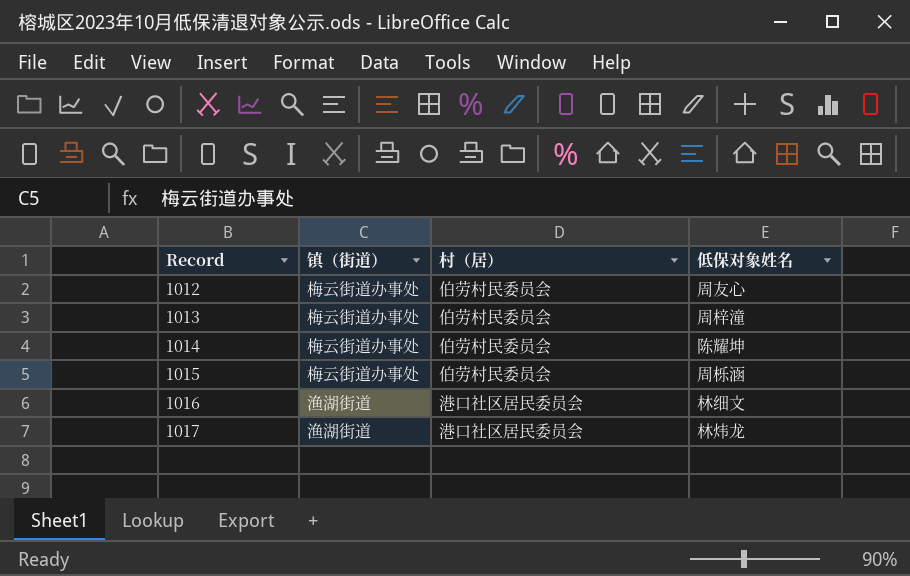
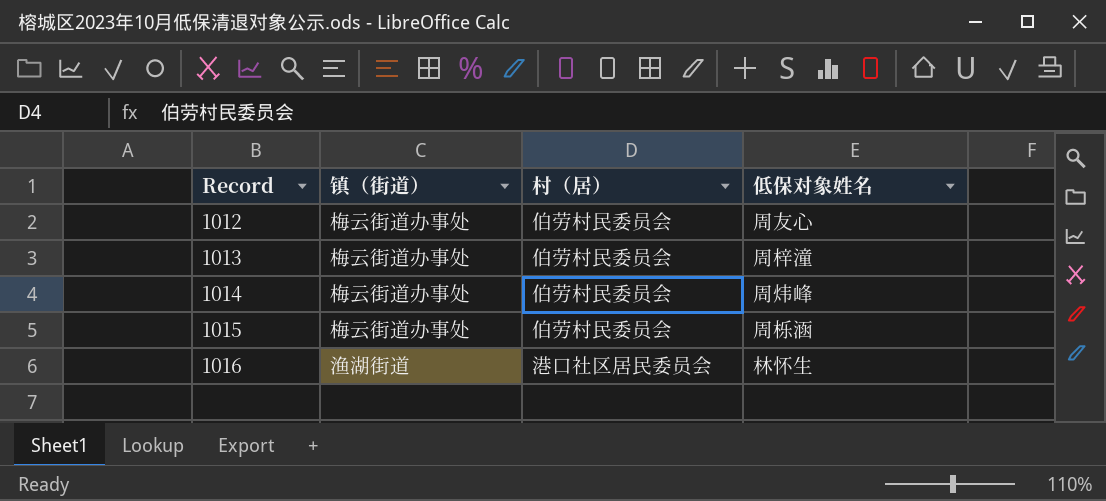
row 1017: 渔湖街道 | 港口社区居民委员会 | 林炜龙 -> none
1014 | 低保对象姓名: 陈耀坤 -> 周炜峰
1016 | 低保对象姓名: 林细文 -> 林怀生

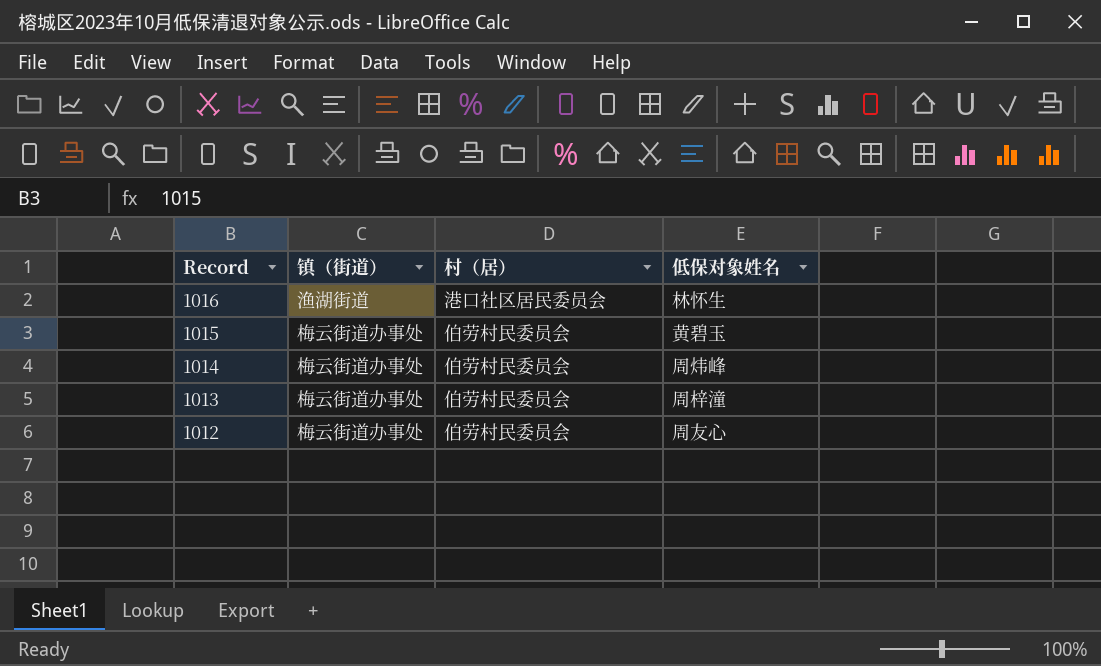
row order: Record ascending -> Record descending
1015 | 低保对象姓名: 周栎涵 -> 黄碧玉

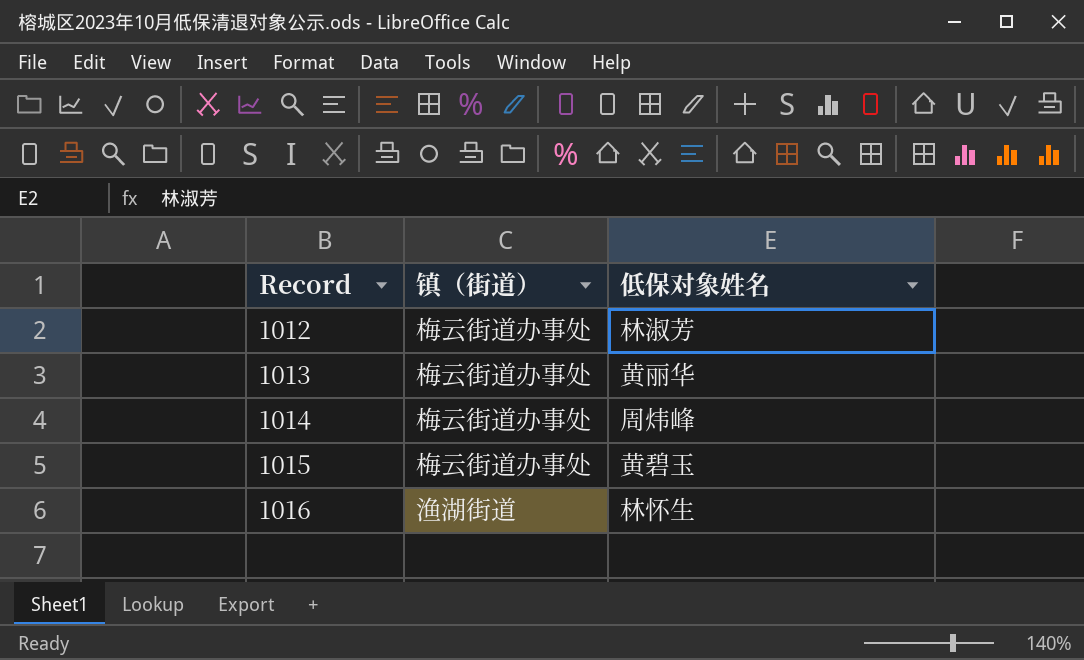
row order: Record descending -> Record ascending
column 村（居） | position: 3 -> none
1012 | 低保对象姓名: 周友心 -> 林淑芳
1013 | 低保对象姓名: 周梓潼 -> 黄丽华

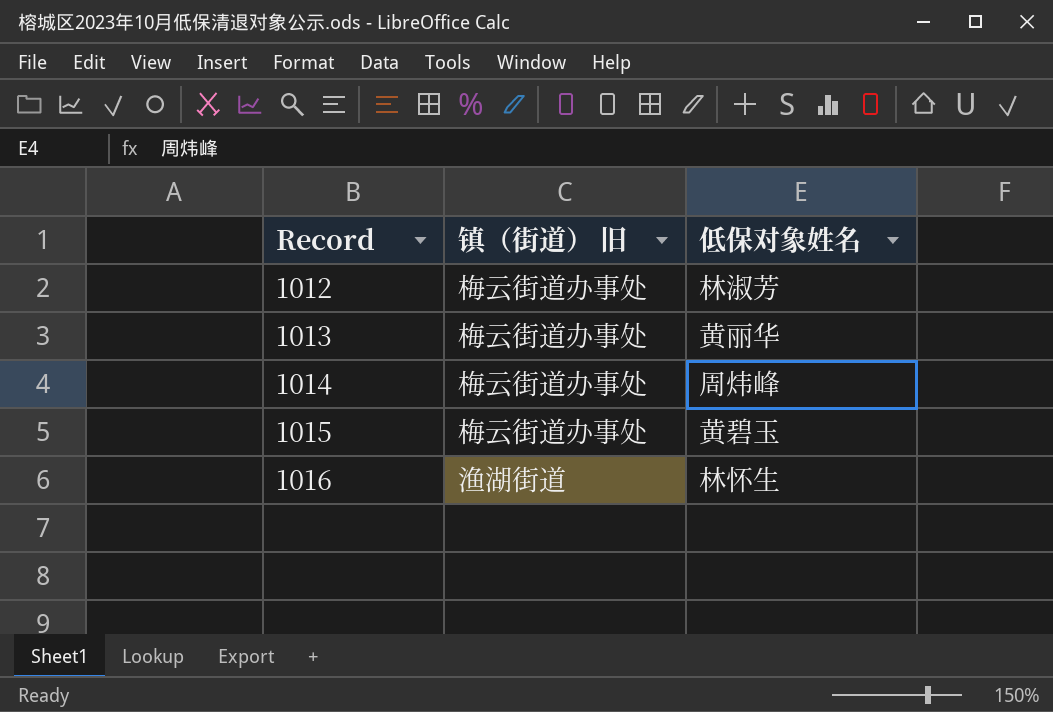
column name: 镇（街道） -> 镇（街道） 旧

